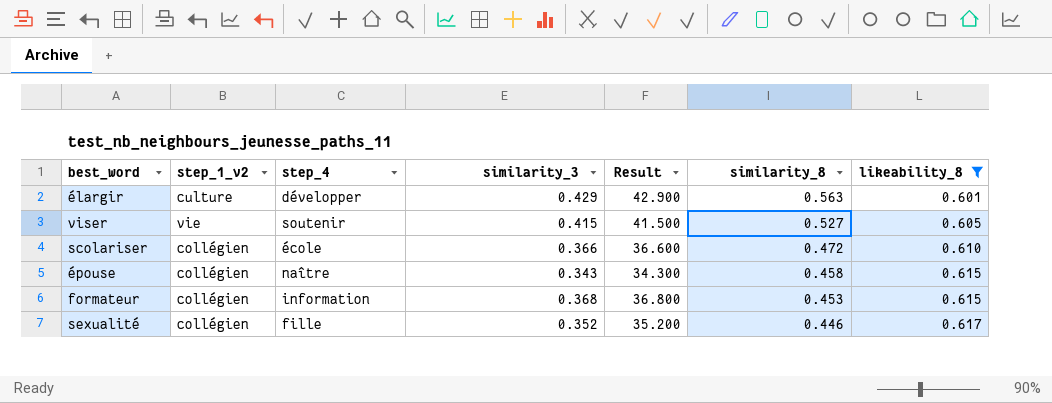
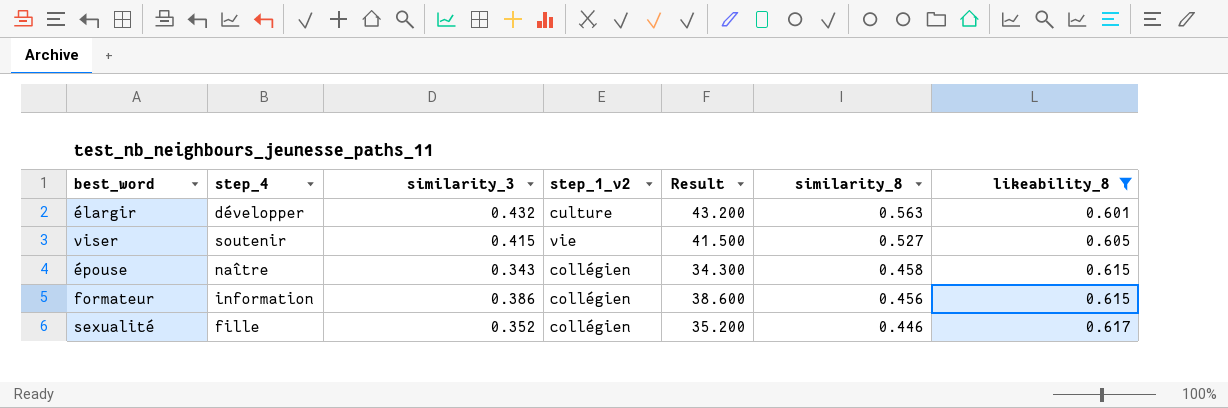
column step_1_v2 | position: 2 -> 4
row scolariser: collégien | école | 0.366 | 36.600 | 0.472 | 0.610 -> none
élargir | similarity_3: 0.429 -> 0.432
élargir | Result: 42.900 -> 43.200
formateur | similarity_3: 0.368 -> 0.386
formateur | Result: 36.800 -> 38.600
formateur | similarity_8: 0.453 -> 0.456

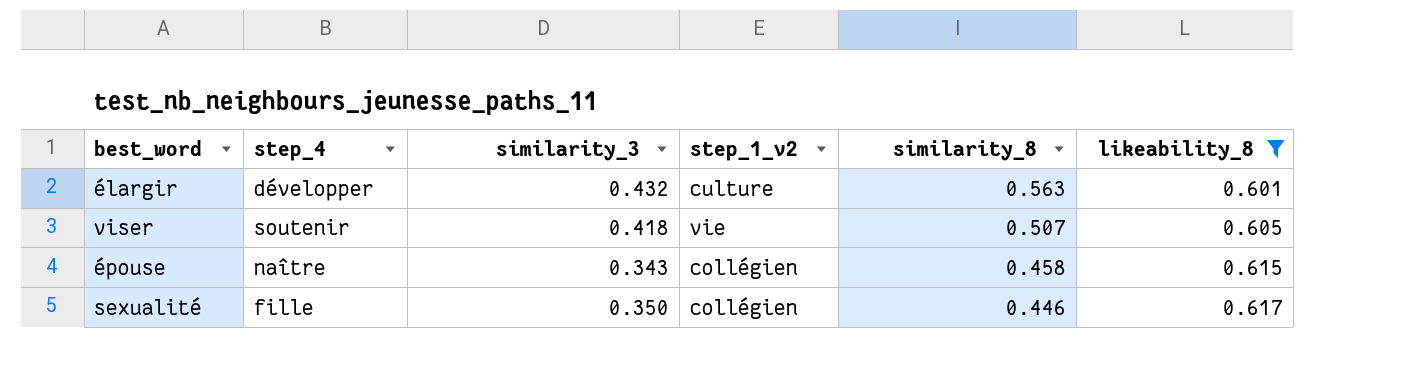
column Result | formula: [similarity_3] * 100 -> none
row formateur: information | 0.386 | collégien | 38.600 | 0.456 | 0.615 -> none
viser | similarity_3: 0.415 -> 0.418
viser | similarity_8: 0.527 -> 0.507
sexualité | similarity_3: 0.352 -> 0.350

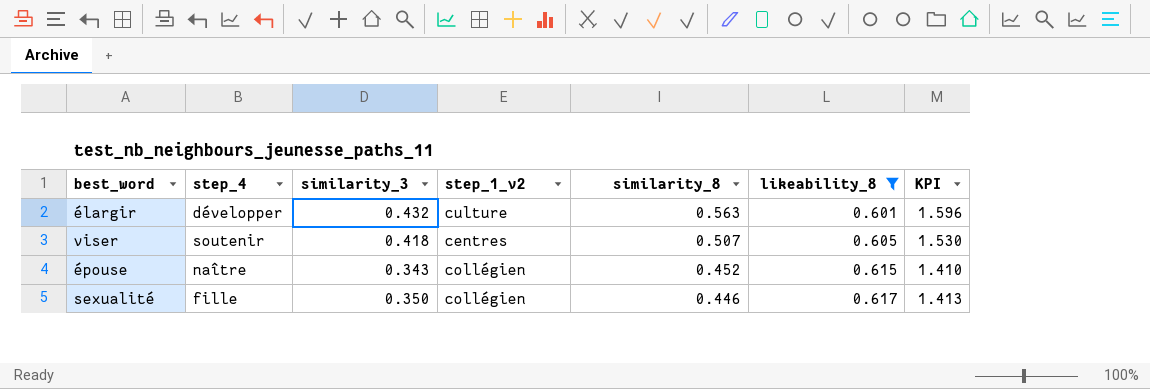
column KPI | formula: none -> [similarity_3] + [similarity_8] + [likeability_8]
viser | step_1_v2: vie -> centres
épouse | similarity_8: 0.458 -> 0.452

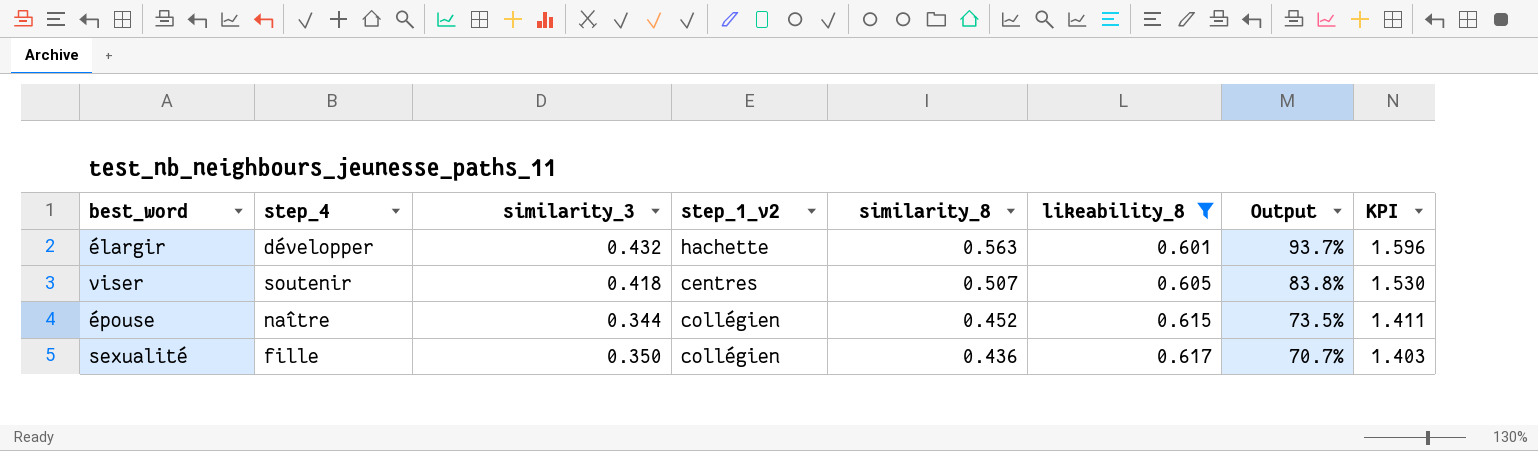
column Output | formula: none -> [similarity_8] / [likeability_8]
élargir | step_1_v2: culture -> hachette
épouse | similarity_3: 0.343 -> 0.344
épouse | KPI: 1.410 -> 1.411
sexualité | similarity_8: 0.446 -> 0.436
sexualité | KPI: 1.413 -> 1.403

